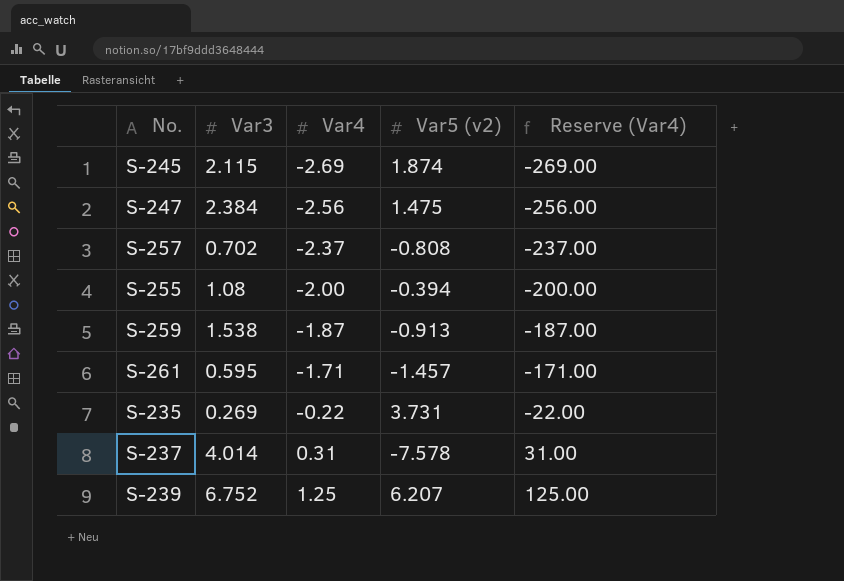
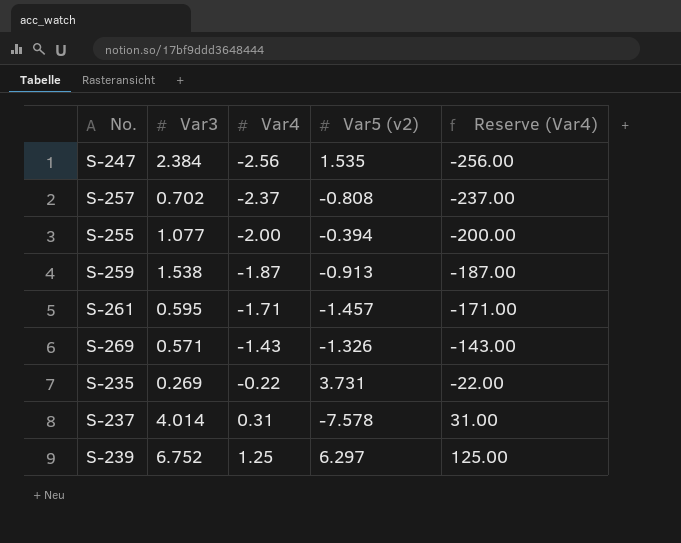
row S-245: 2.115 | -2.69 | 1.874 | -269.00 -> none
S-247 | Var5 (v2): 1.475 -> 1.535
S-255 | Var3: 1.08 -> 1.077
row S-269: none -> 0.571 | -1.43 | -1.326 | -143.00
S-239 | Var5 (v2): 6.207 -> 6.297

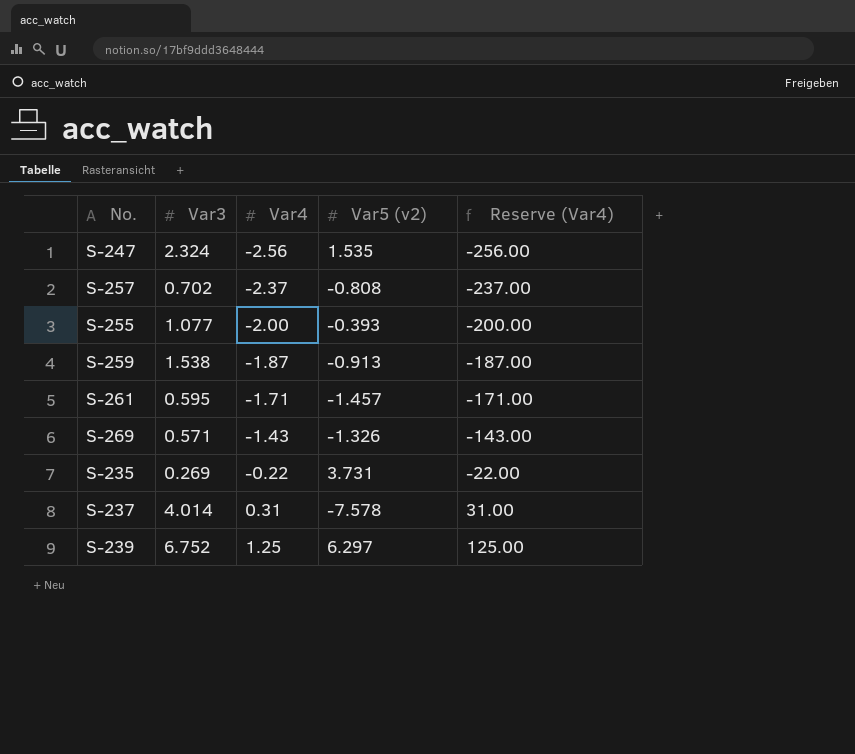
S-247 | Var3: 2.384 -> 2.324
S-255 | Var5 (v2): -0.394 -> -0.393

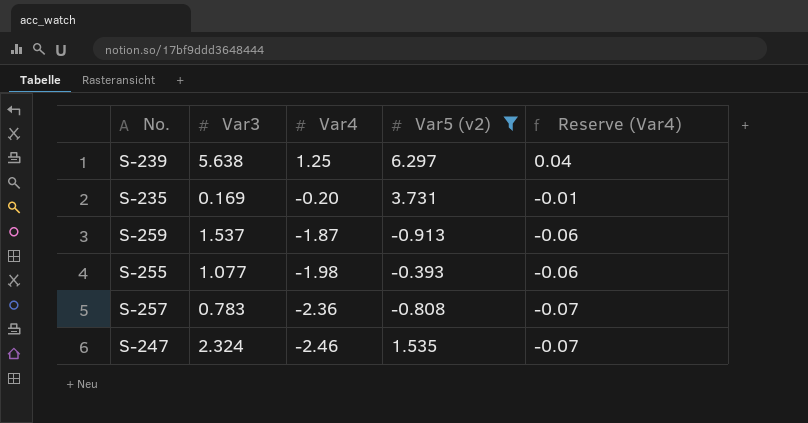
filter: none -> Var5 (v2) >= -0.913
row order: Var4 ascending -> Var4 descending
column Reserve (Var4) | formula: [Var4] * 100 -> [Var4] * 0.03
S-239 | Var3: 6.752 -> 5.638
S-235 | Var3: 0.269 -> 0.169
S-235 | Var4: -0.22 -> -0.20
S-259 | Var3: 1.538 -> 1.537
S-255 | Var4: -2.00 -> -1.98
S-257 | Var3: 0.702 -> 0.783
S-257 | Var4: -2.37 -> -2.36
S-247 | Var4: -2.56 -> -2.46

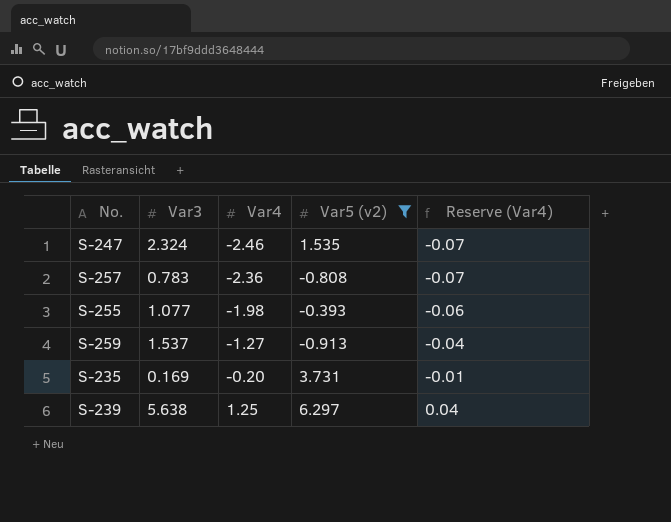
row order: Var4 descending -> Var4 ascending
S-259 | Var4: -1.87 -> -1.27
S-259 | Reserve (Var4): -0.06 -> -0.04

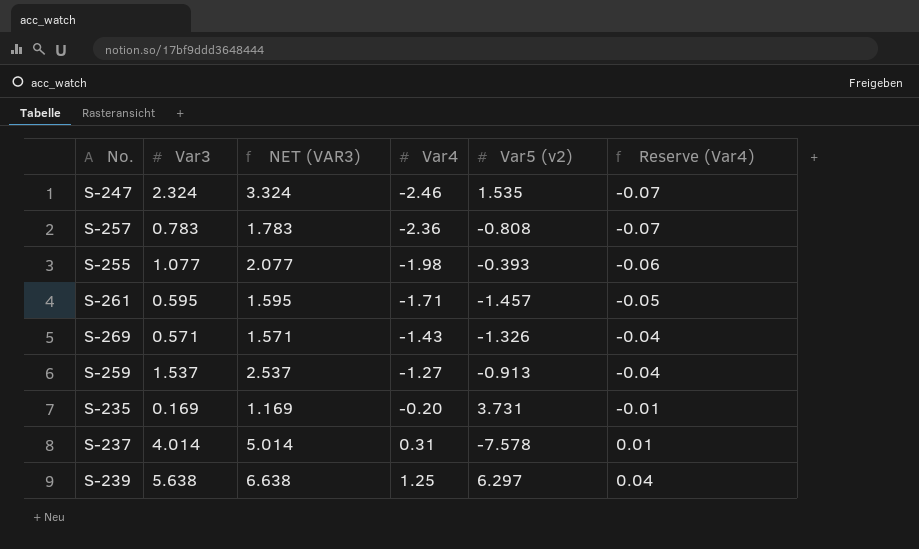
filter: Var5 (v2) >= -0.913 -> none
column NET (VAR3) | formula: none -> [Var3] + 1

